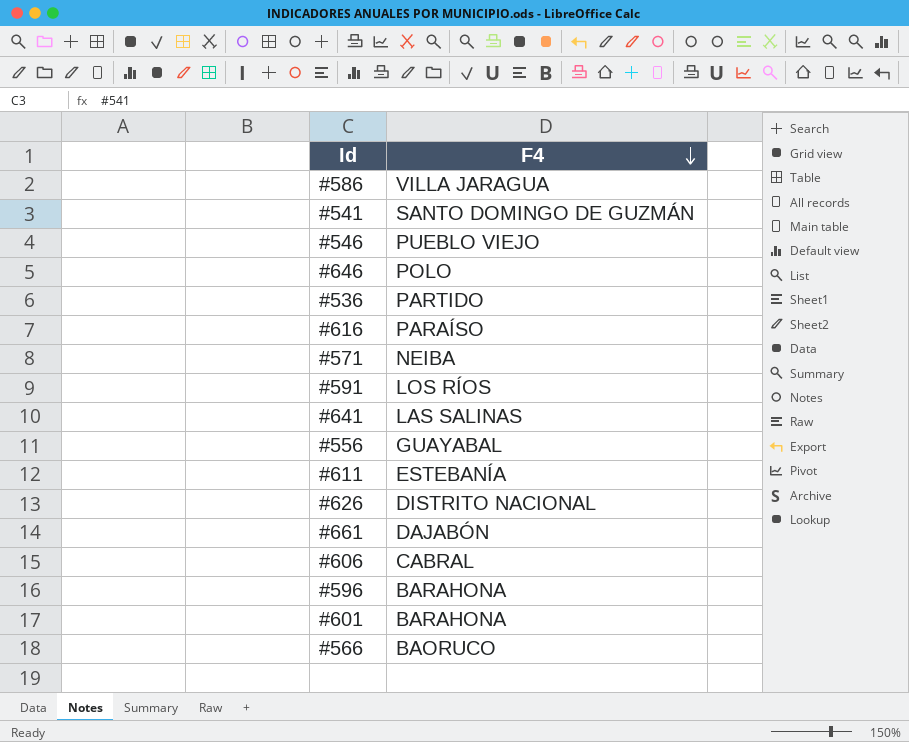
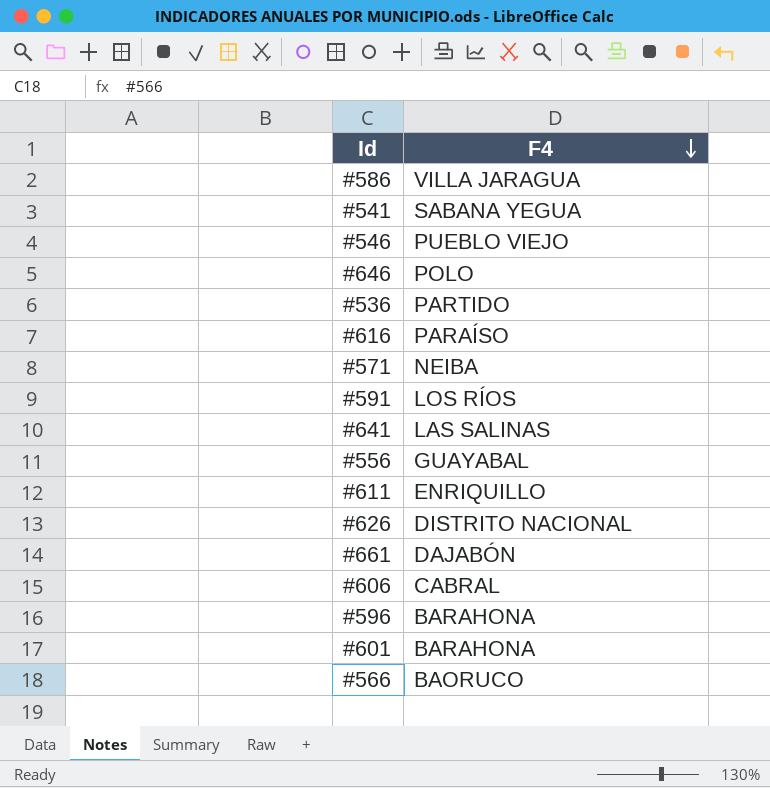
#541 | F4: SANTO DOMINGO DE GUZMÁN -> SABANA YEGUA
#611 | F4: ESTEBANÍA -> ENRIQUILLO

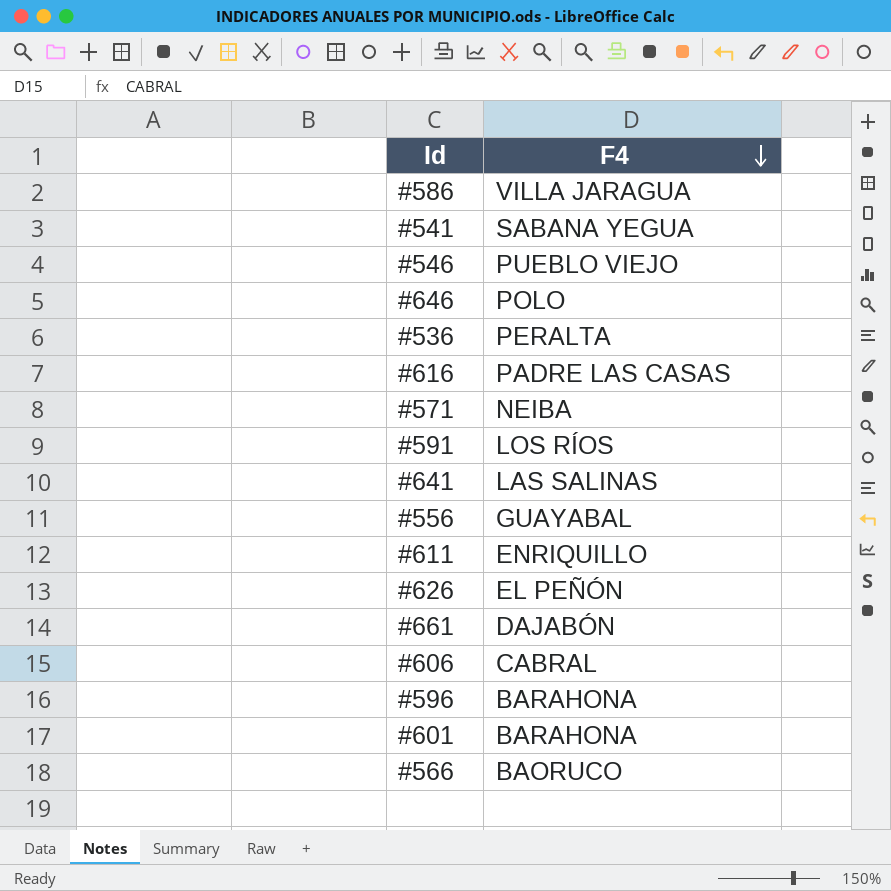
#536 | F4: PARTIDO -> PERALTA
#616 | F4: PARAÍSO -> PADRE LAS CASAS
#626 | F4: DISTRITO NACIONAL -> EL PEÑÓN

